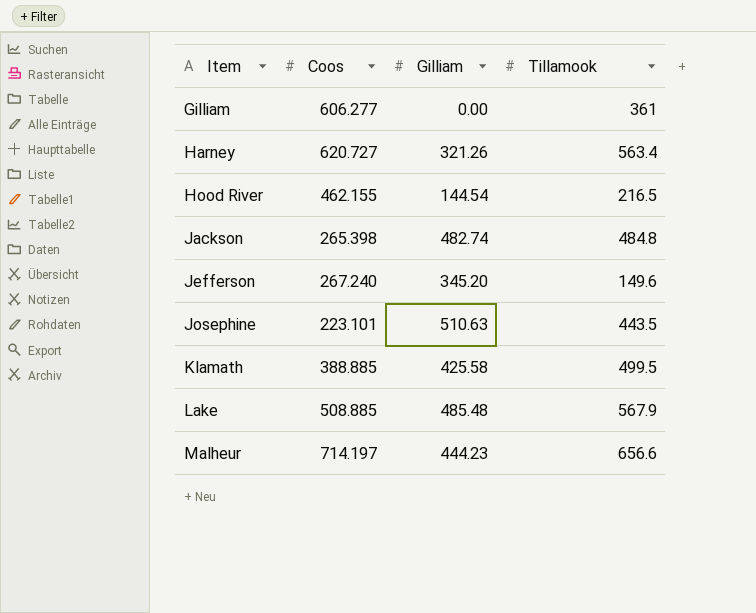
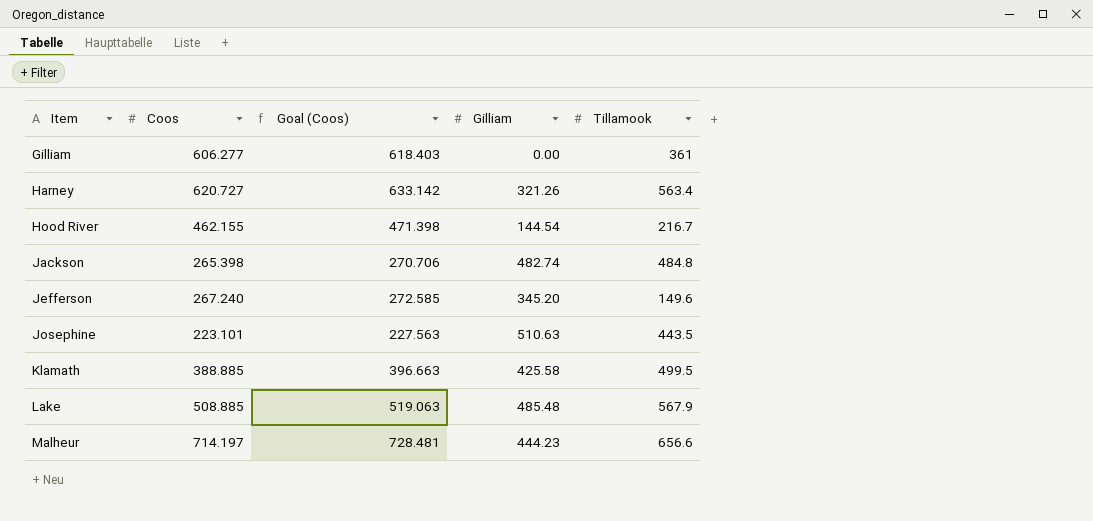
column Goal (Coos) | formula: none -> [Coos] * 1.02
Hood River | Tillamook: 216.5 -> 216.7

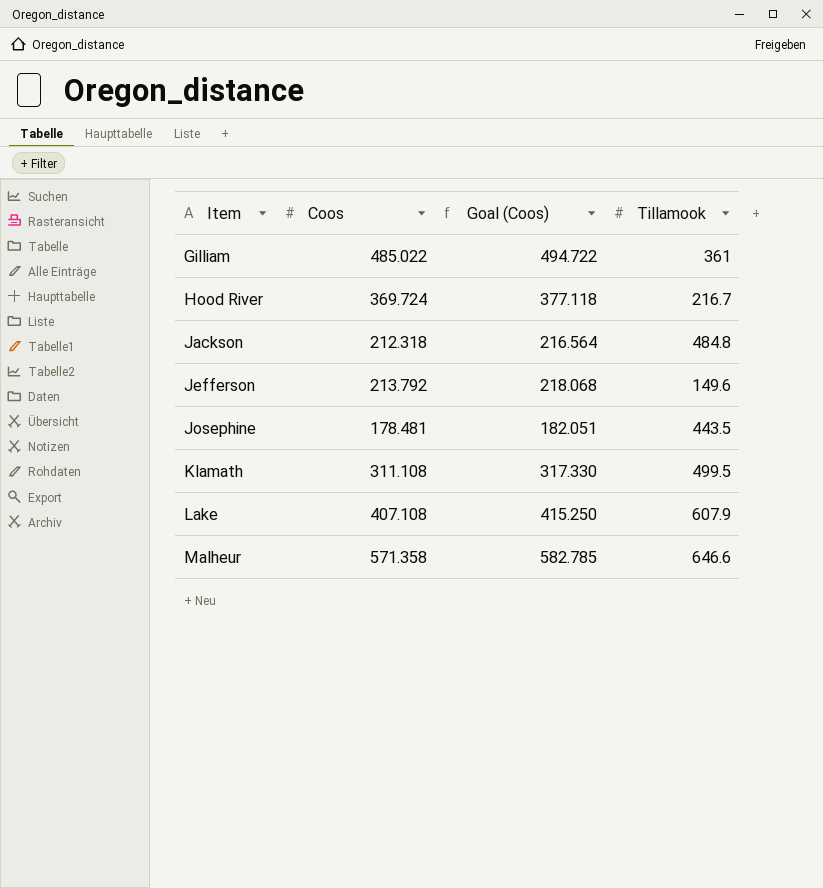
column Gilliam | position: 4 -> none
row Harney: 620.727 | 633.142 | 321.26 | 563.4 -> none
Gilliam | Coos: 606.277 -> 485.022
Gilliam | Goal (Coos): 618.403 -> 494.722
Hood River | Coos: 462.155 -> 369.724
Hood River | Goal (Coos): 471.398 -> 377.118
Jackson | Coos: 265.398 -> 212.318
Jackson | Goal (Coos): 270.706 -> 216.564
Jefferson | Coos: 267.240 -> 213.792
Jefferson | Goal (Coos): 272.585 -> 218.068
Josephine | Coos: 223.101 -> 178.481
Josephine | Goal (Coos): 227.563 -> 182.051
Klamath | Coos: 388.885 -> 311.108
Klamath | Goal (Coos): 396.663 -> 317.330
Lake | Coos: 508.885 -> 407.108
Lake | Goal (Coos): 519.063 -> 415.250
Lake | Tillamook: 567.9 -> 607.9
Malheur | Coos: 714.197 -> 571.358
Malheur | Goal (Coos): 728.481 -> 582.785
Malheur | Tillamook: 656.6 -> 646.6

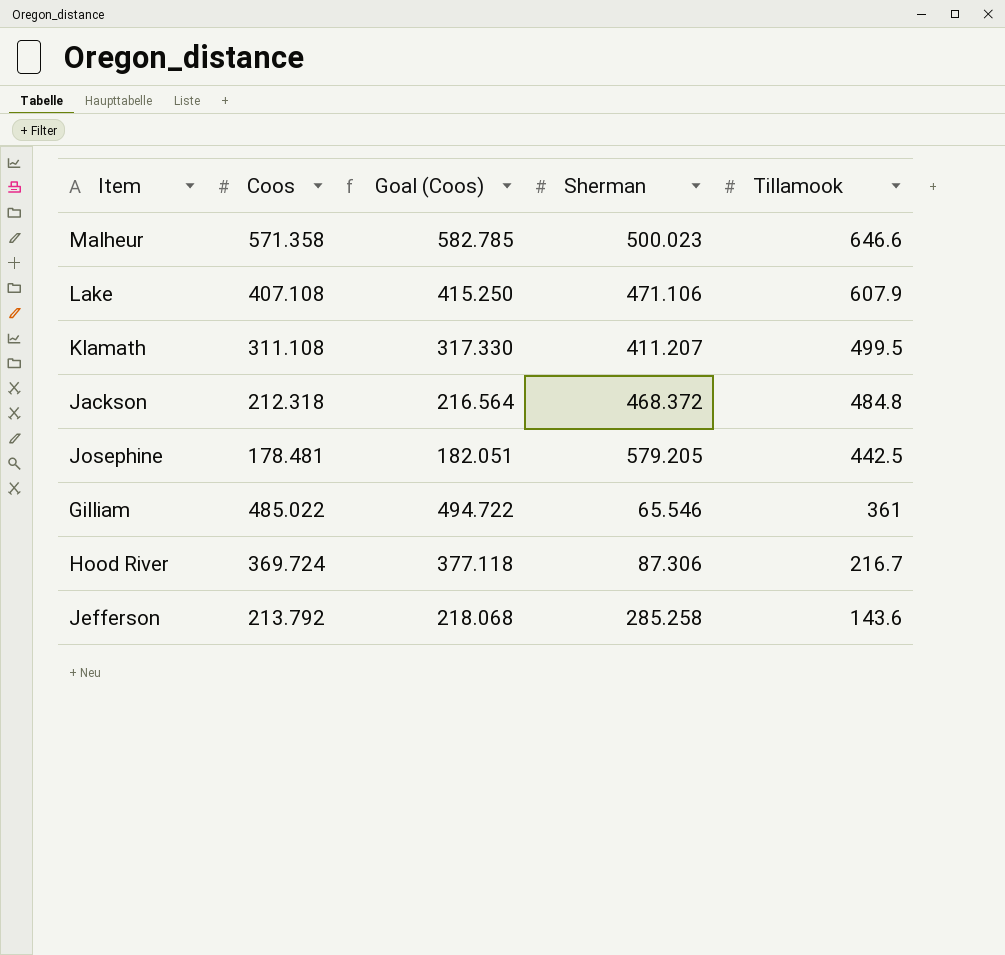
row order: Item ascending -> Tillamook descending
column Sherman | position: none -> 4
Josephine | Tillamook: 443.5 -> 442.5
Jefferson | Tillamook: 149.6 -> 143.6

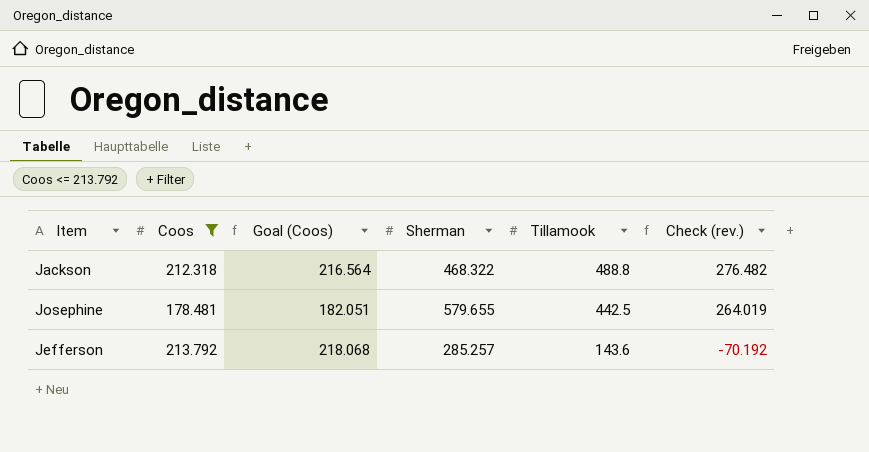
filter: none -> Coos <= 213.792
column Check (rev.) | formula: none -> [Tillamook] - [Coos]
Jackson | Sherman: 468.372 -> 468.322
Jackson | Tillamook: 484.8 -> 488.8
Josephine | Sherman: 579.205 -> 579.655
Jefferson | Sherman: 285.258 -> 285.257

